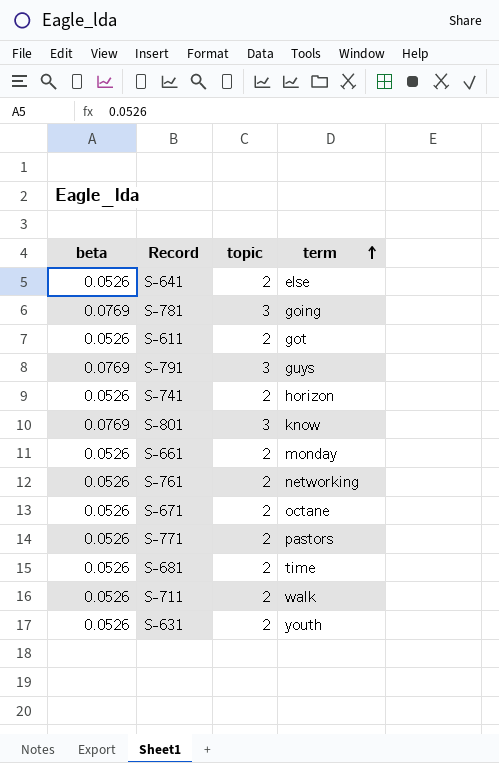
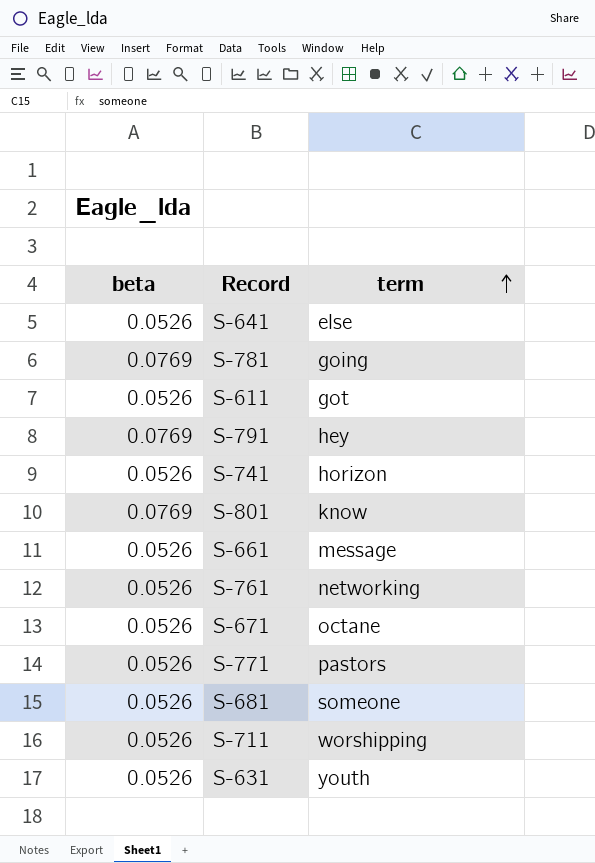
column topic | position: 3 -> none
S-791 | term: guys -> hey
S-661 | term: monday -> message
S-681 | term: time -> someone
S-711 | term: walk -> worshipping

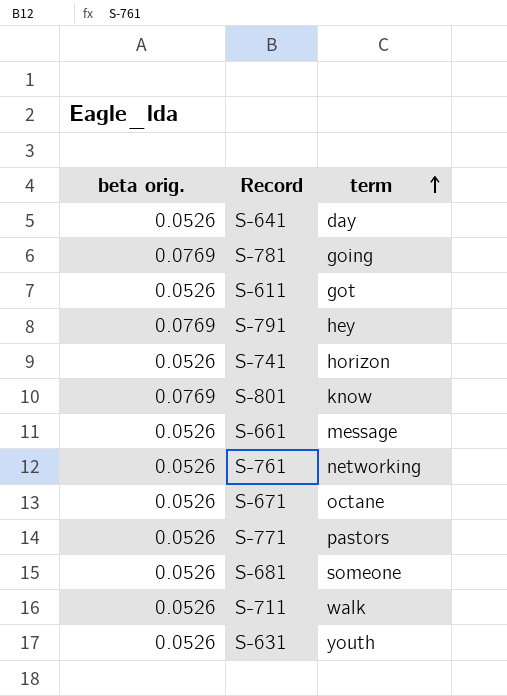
column name: beta -> beta orig.
S-641 | term: else -> day
S-711 | term: worshipping -> walk

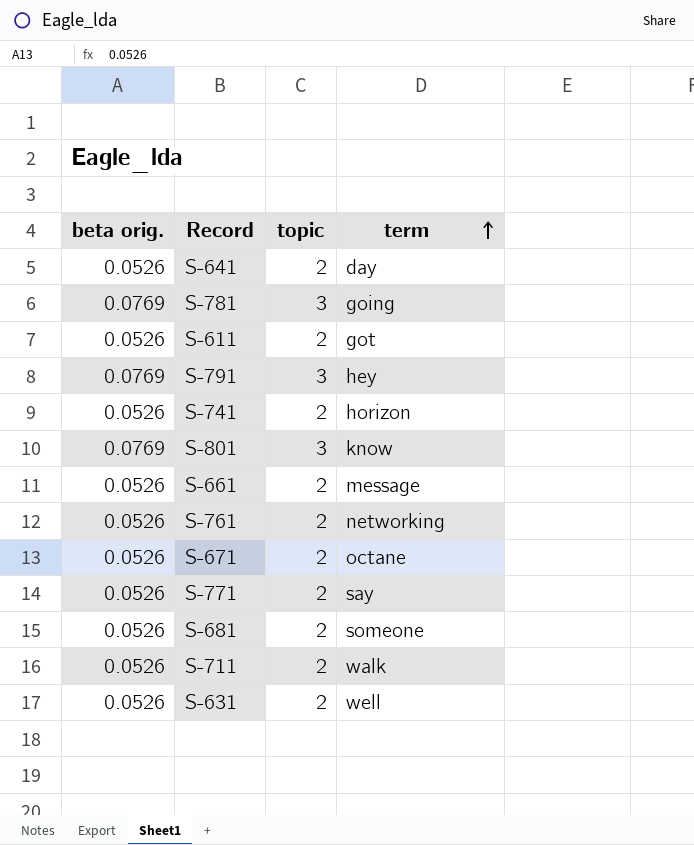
column topic | position: none -> 3
S-771 | term: pastors -> say
S-631 | term: youth -> well

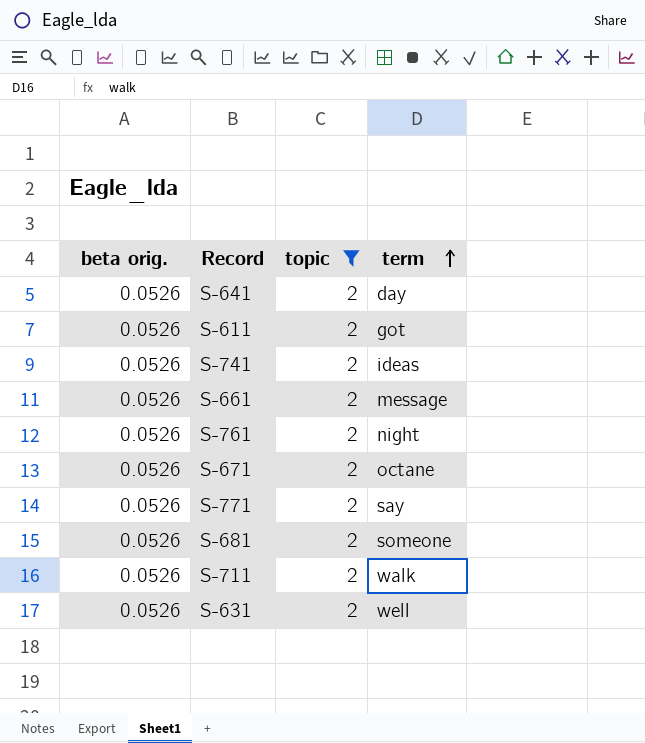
filter: none -> topic = 2
S-741 | term: horizon -> ideas
S-761 | term: networking -> night

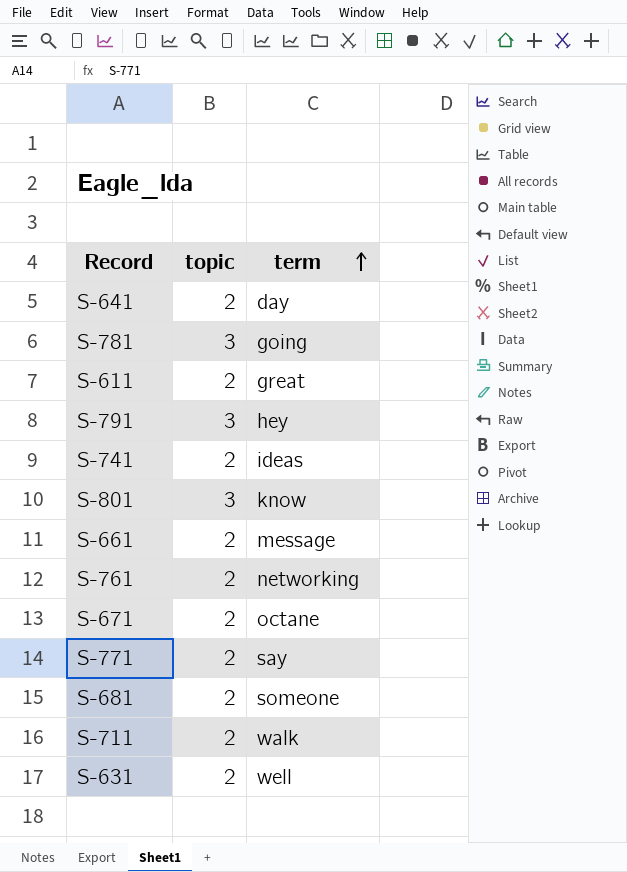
filter: topic = 2 -> none
column beta orig. | position: 1 -> none
S-611 | term: got -> great
S-761 | term: night -> networking

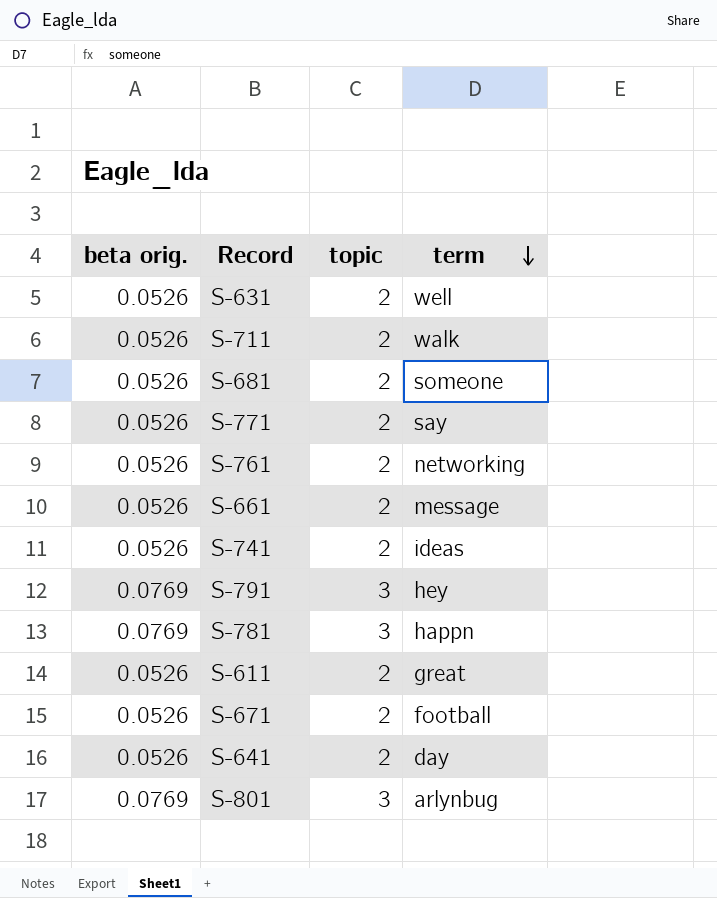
row order: term ascending -> term descending
column beta orig. | position: none -> 1
S-781 | term: going -> happn
S-671 | term: octane -> football
S-801 | term: know -> arlynbug

